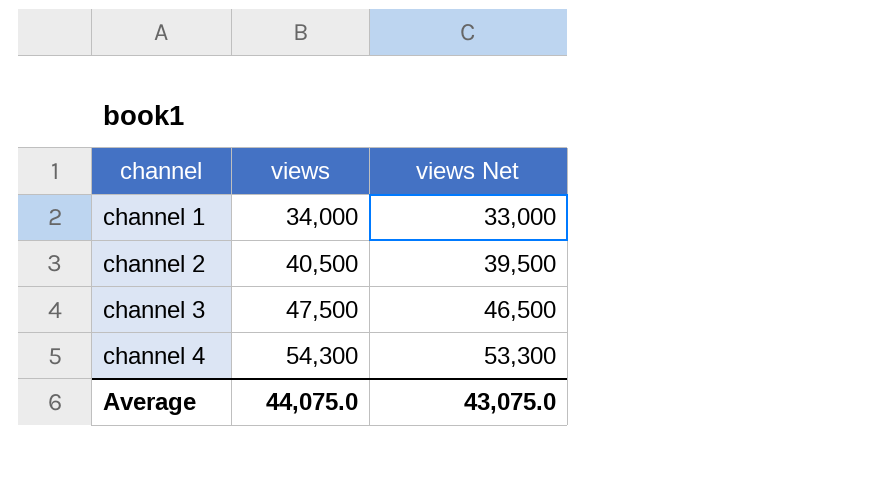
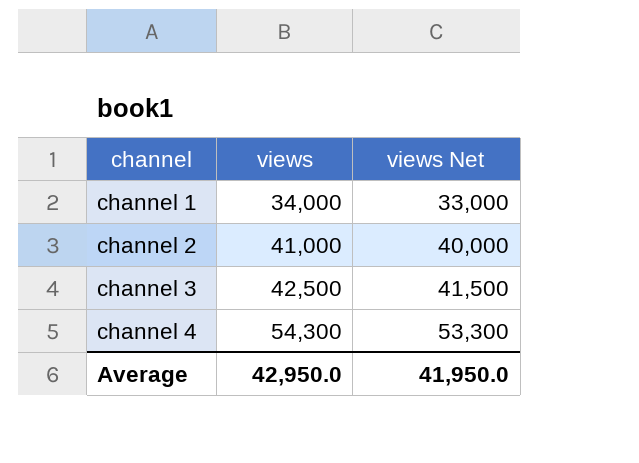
channel 2 | views: 40,500 -> 41,000
channel 2 | views Net: 39,500 -> 40,000
channel 3 | views: 47,500 -> 42,500
channel 3 | views Net: 46,500 -> 41,500
Average | views: 44,075.0 -> 42,950.0
Average | views Net: 43,075.0 -> 41,950.0

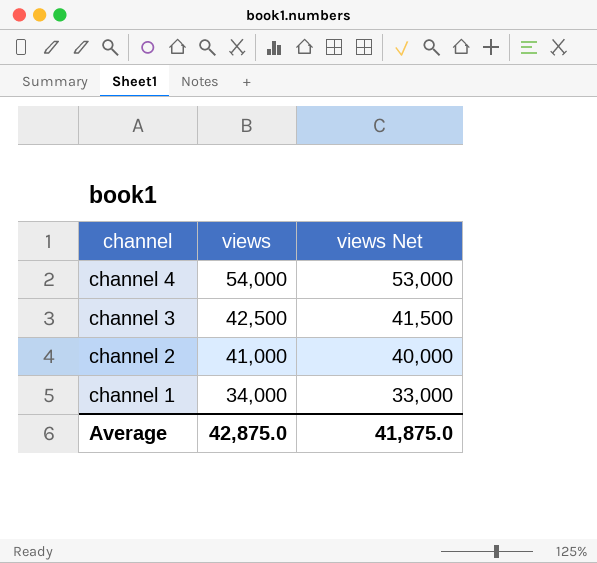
row order: channel ascending -> channel descending
channel 4 | views: 54,300 -> 54,000
channel 4 | views Net: 53,300 -> 53,000
Average | views: 42,950.0 -> 42,875.0
Average | views Net: 41,950.0 -> 41,875.0

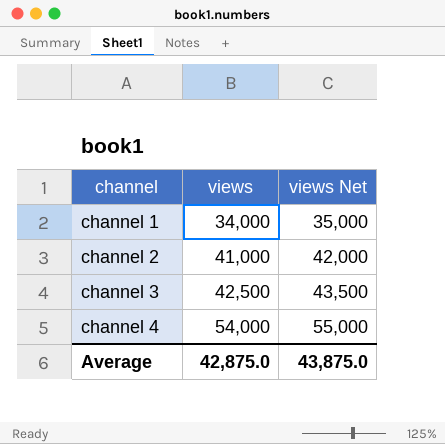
row order: channel descending -> channel ascending
column views Net | formula: [views] - 1000 -> [views] + 1000
Average | views Net: 41,875.0 -> 43,875.0

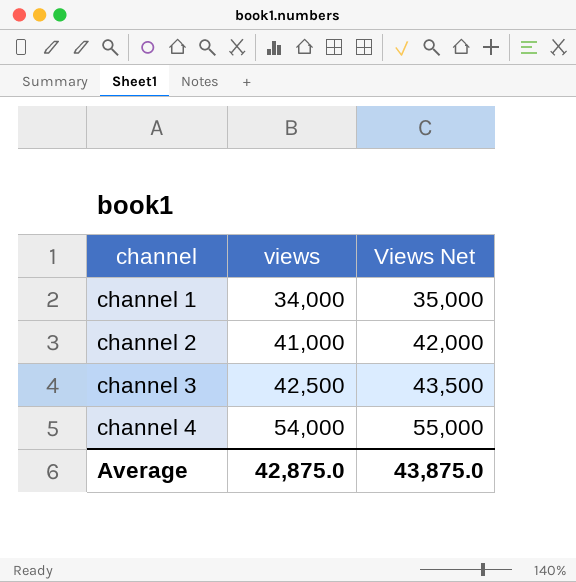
column name: views Net -> Views Net

